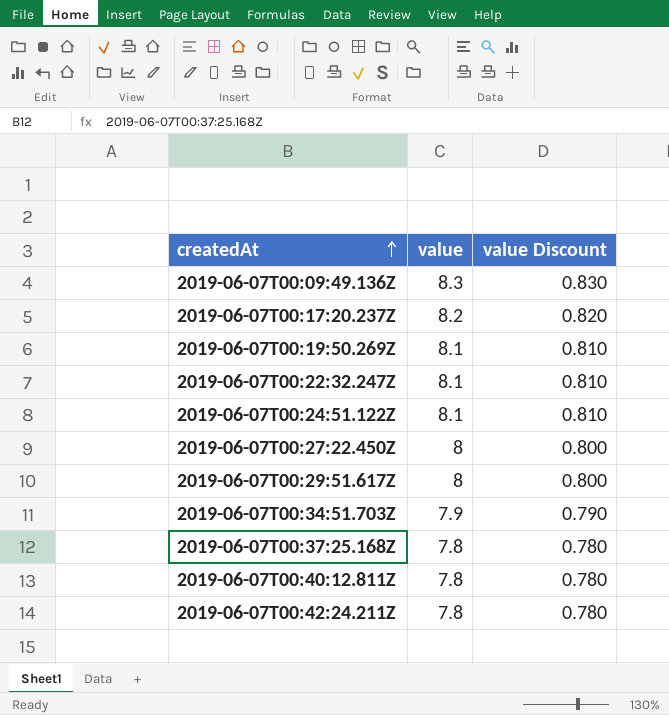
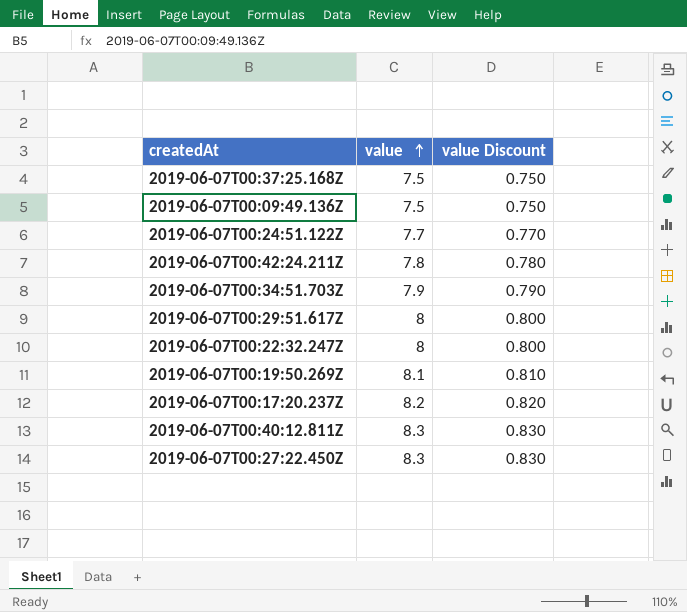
row order: createdAt ascending -> value ascending
2019-06-07T00:37:25.168Z | value: 7.8 -> 7.5
2019-06-07T00:37:25.168Z | value Discount: 0.780 -> 0.750
2019-06-07T00:09:49.136Z | value: 8.3 -> 7.5
2019-06-07T00:09:49.136Z | value Discount: 0.830 -> 0.750
2019-06-07T00:24:51.122Z | value: 8.1 -> 7.7
2019-06-07T00:24:51.122Z | value Discount: 0.810 -> 0.770
2019-06-07T00:22:32.247Z | value: 8.1 -> 8
2019-06-07T00:22:32.247Z | value Discount: 0.810 -> 0.800
2019-06-07T00:40:12.811Z | value: 7.8 -> 8.3
2019-06-07T00:40:12.811Z | value Discount: 0.780 -> 0.830
2019-06-07T00:27:22.450Z | value: 8 -> 8.3
2019-06-07T00:27:22.450Z | value Discount: 0.800 -> 0.830

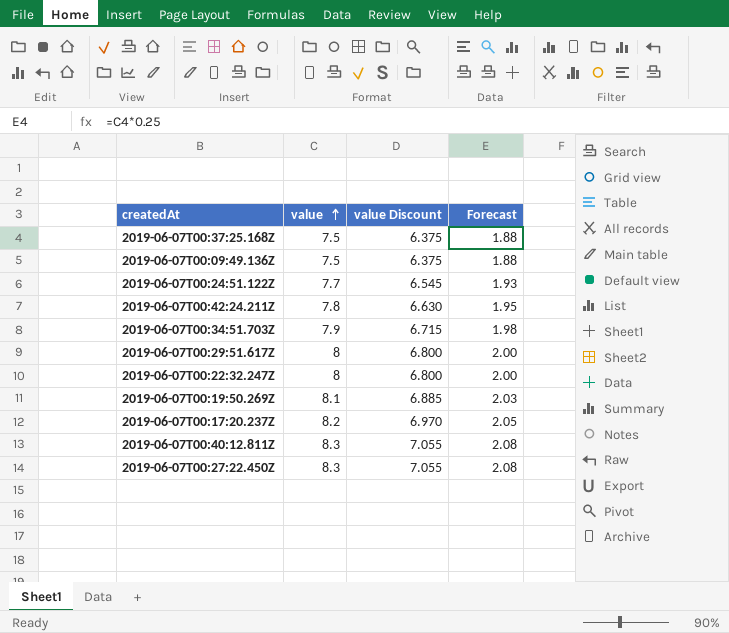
column value Discount | formula: [value] * 0.1 -> [value] * 0.85
column Forecast | formula: none -> [value] * 0.25

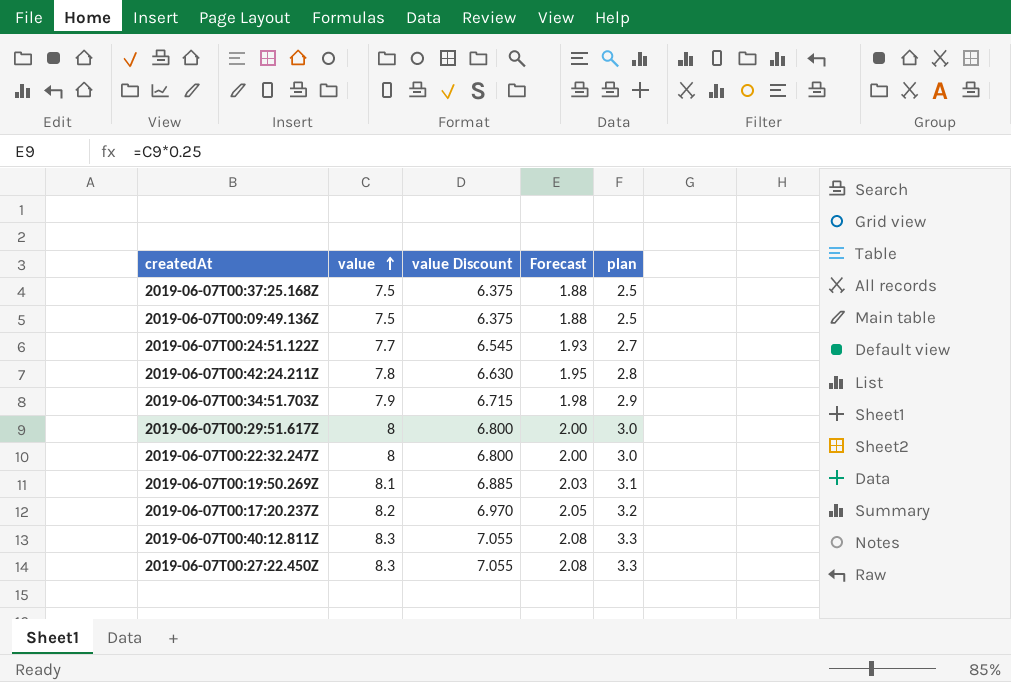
column plan | formula: none -> [value] - 5

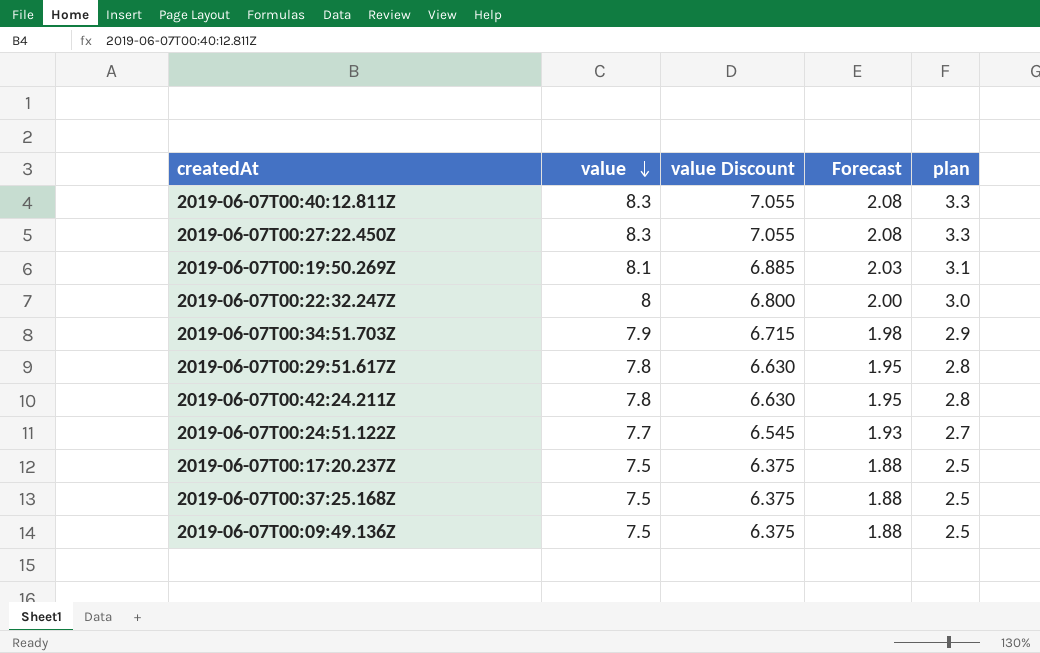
row order: value ascending -> value descending
2019-06-07T00:29:51.617Z | value: 8 -> 7.8
2019-06-07T00:29:51.617Z | value Discount: 6.800 -> 6.630
2019-06-07T00:29:51.617Z | Forecast: 2.00 -> 1.95
2019-06-07T00:29:51.617Z | plan: 3.0 -> 2.8
2019-06-07T00:17:20.237Z | value: 8.2 -> 7.5
2019-06-07T00:17:20.237Z | value Discount: 6.970 -> 6.375
2019-06-07T00:17:20.237Z | Forecast: 2.05 -> 1.88
2019-06-07T00:17:20.237Z | plan: 3.2 -> 2.5

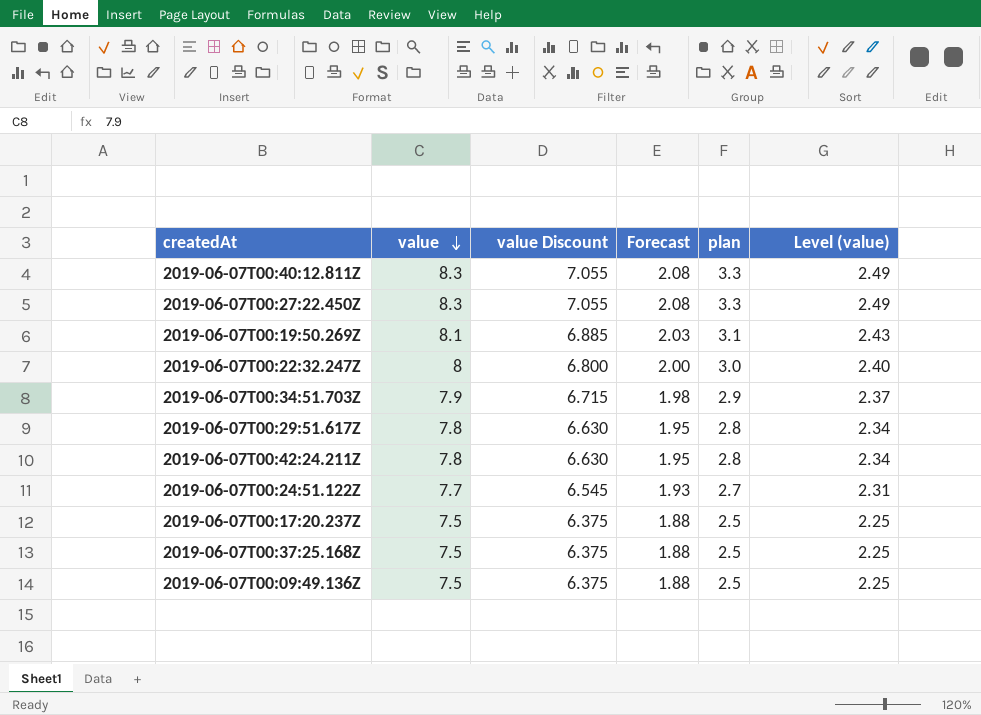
column Level (value) | formula: none -> [value] * 0.3

